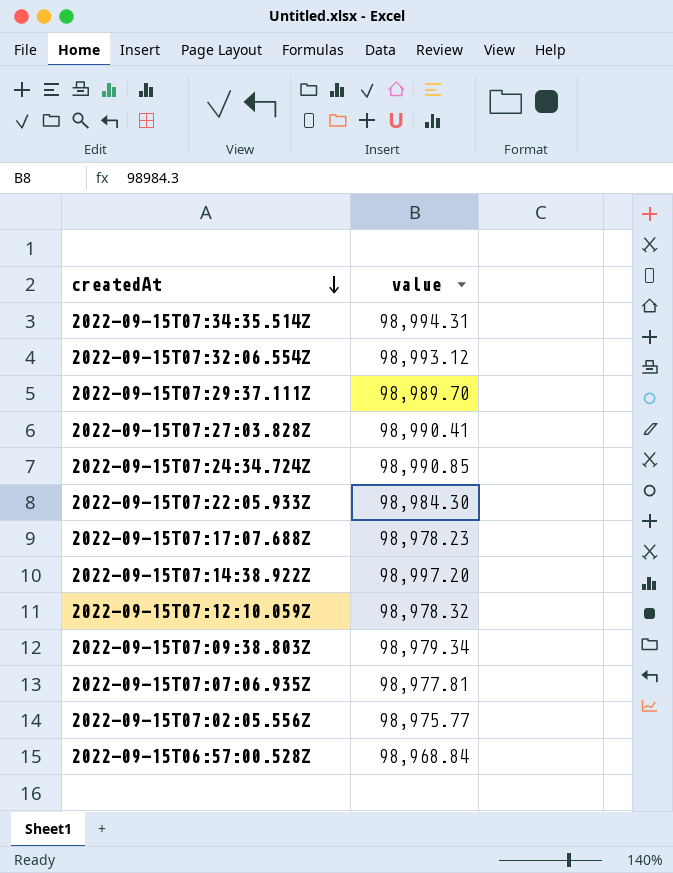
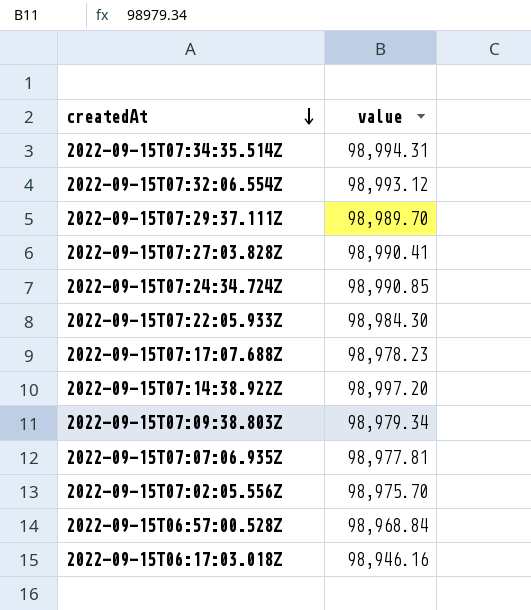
row 2022-09-15T07:12:10.059Z: 98,978.32 -> none
2022-09-15T07:02:05.556Z | value: 98,975.77 -> 98,975.70
row 2022-09-15T06:17:03.018Z: none -> 98,946.16

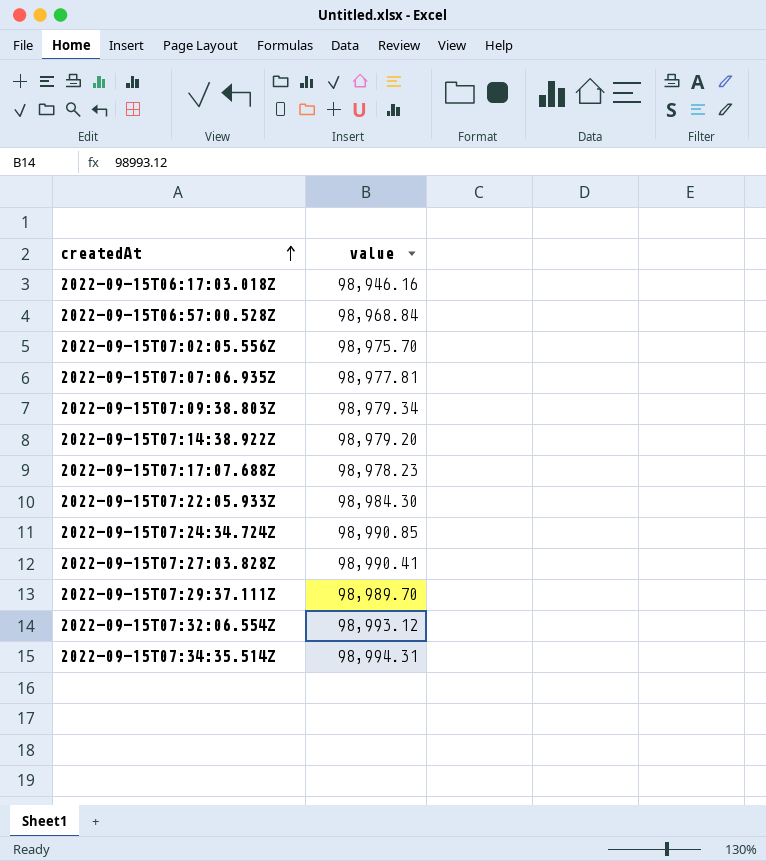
row order: createdAt descending -> createdAt ascending
2022-09-15T07:14:38.922Z | value: 98,997.20 -> 98,979.20

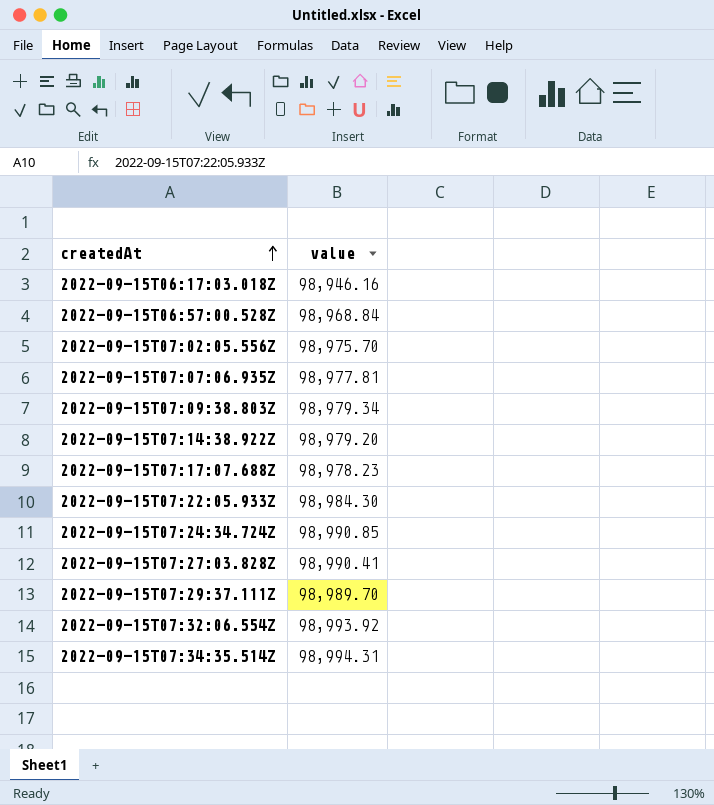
2022-09-15T07:32:06.554Z | value: 98,993.12 -> 98,993.92

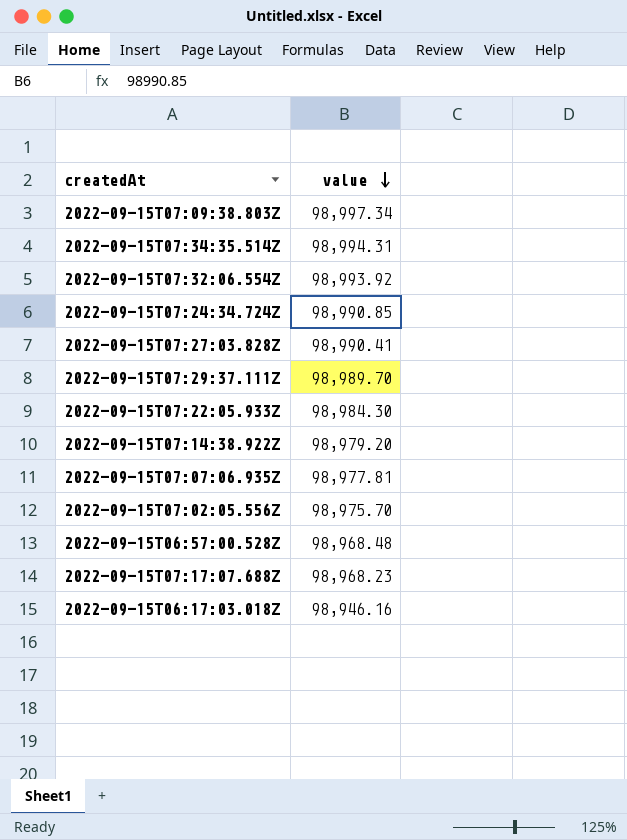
row order: createdAt ascending -> value descending
2022-09-15T07:09:38.803Z | value: 98,979.34 -> 98,997.34
2022-09-15T06:57:00.528Z | value: 98,968.84 -> 98,968.48
2022-09-15T07:17:07.688Z | value: 98,978.23 -> 98,968.23

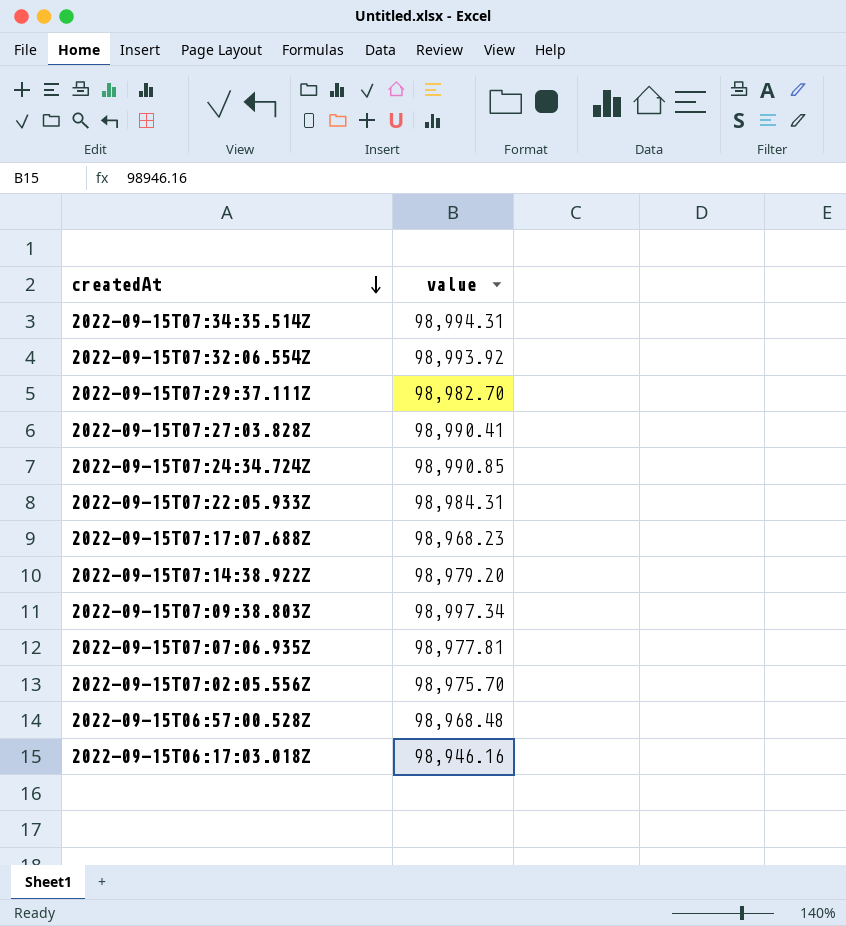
row order: value descending -> createdAt descending
2022-09-15T07:29:37.111Z | value: 98,989.70 -> 98,982.70
2022-09-15T07:22:05.933Z | value: 98,984.30 -> 98,984.31

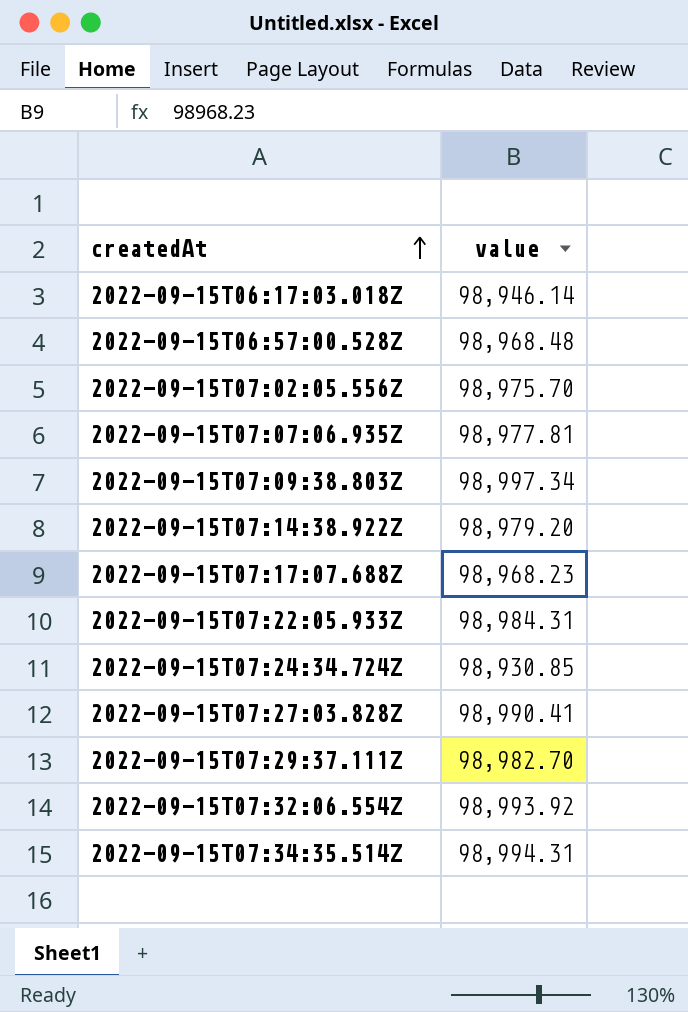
row order: createdAt descending -> createdAt ascending
2022-09-15T06:17:03.018Z | value: 98,946.16 -> 98,946.14
2022-09-15T07:24:34.724Z | value: 98,990.85 -> 98,930.85

